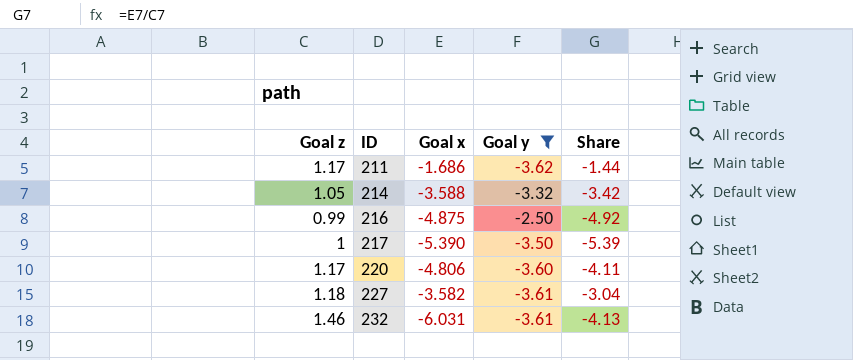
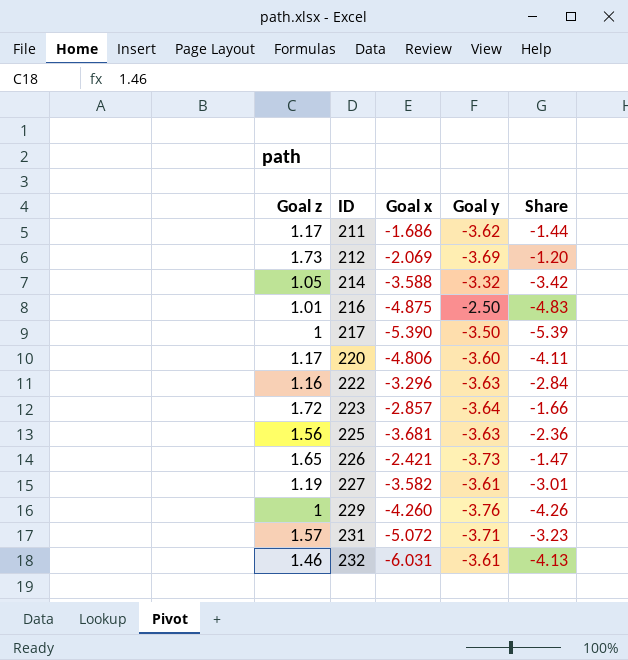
filter: Goal y >= -3.62 -> none
216 | Goal z: 0.99 -> 1.01
216 | Share: -4.92 -> -4.83
227 | Goal z: 1.18 -> 1.19
227 | Share: -3.04 -> -3.01

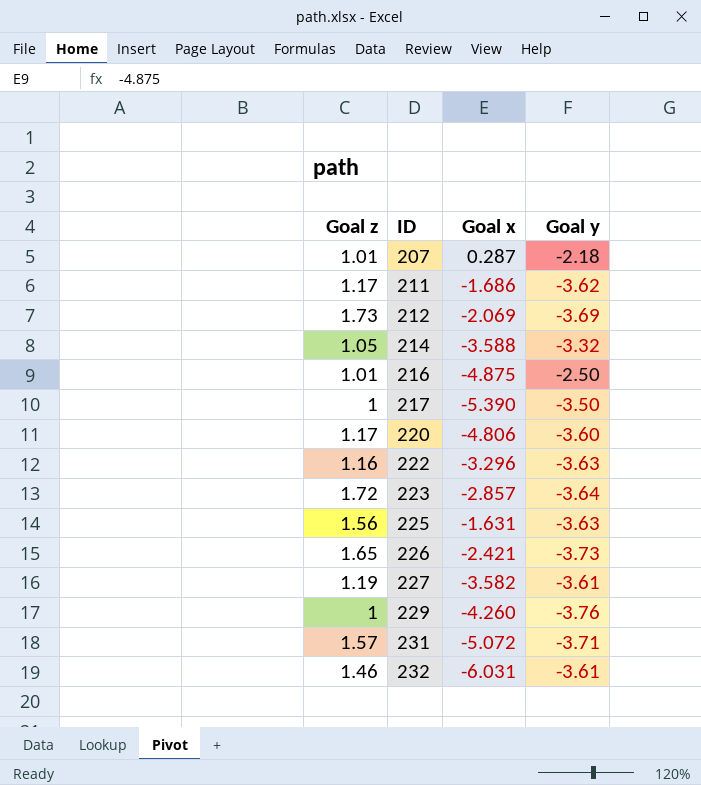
column Share | formula: [Goal x] / [Goal z] -> none
row 207: none -> 1.01 | 0.287 | -2.18
225 | Goal x: -3.681 -> -1.631

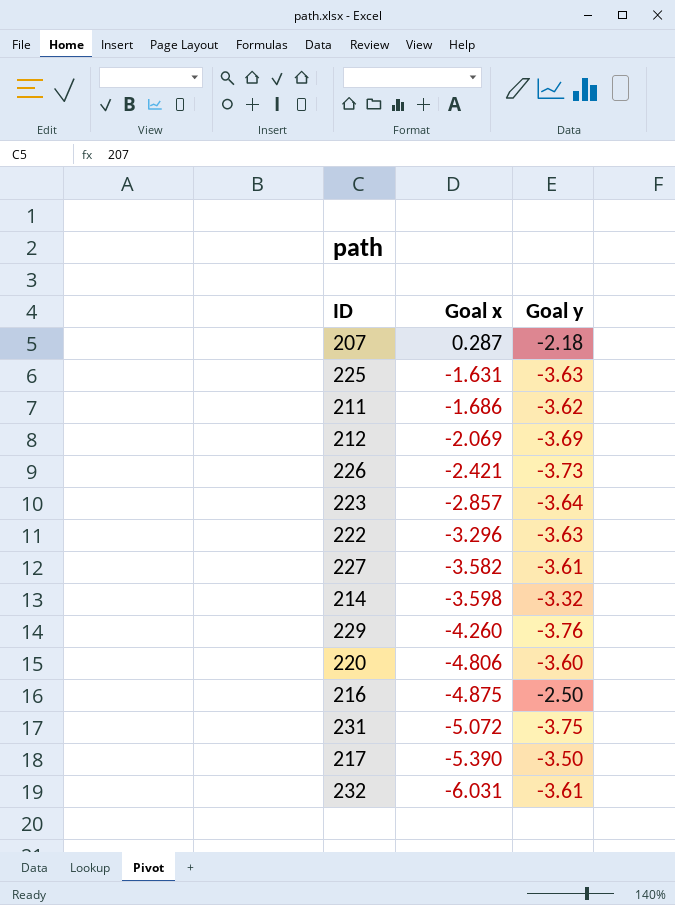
row order: ID ascending -> Goal x descending
column Goal z | position: 1 -> none
214 | Goal x: -3.588 -> -3.598
231 | Goal y: -3.71 -> -3.75

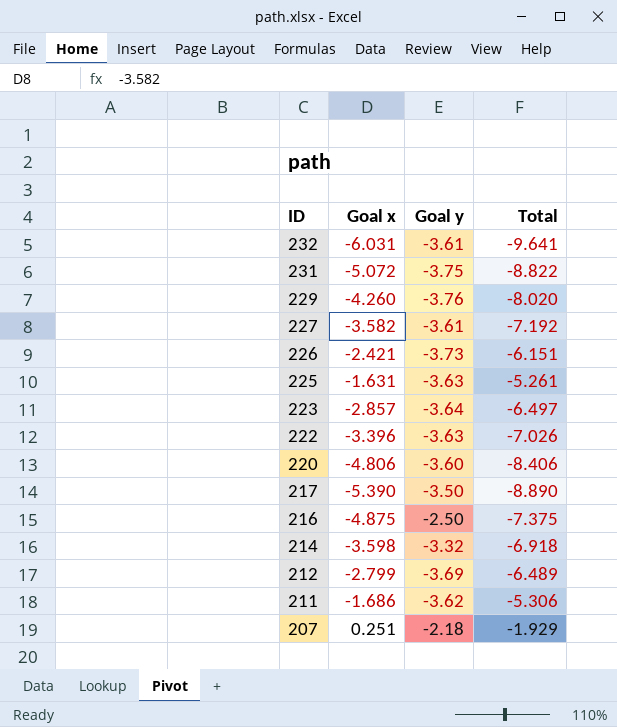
row order: Goal x descending -> ID descending
column Total | formula: none -> [Goal x] + [Goal y]
222 | Goal x: -3.296 -> -3.396
212 | Goal x: -2.069 -> -2.799
207 | Goal x: 0.287 -> 0.251

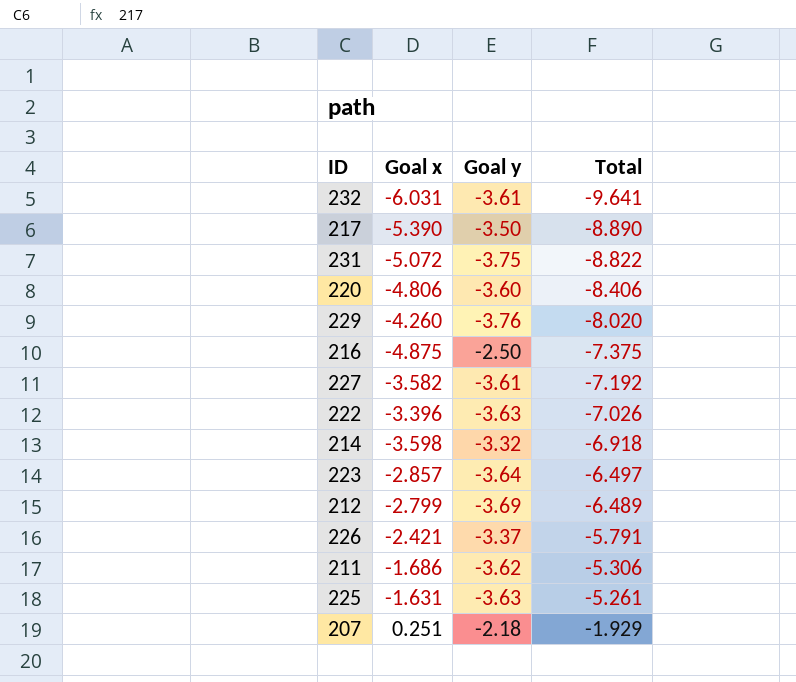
row order: ID descending -> Total ascending
226 | Goal y: -3.73 -> -3.37
226 | Total: -6.151 -> -5.791

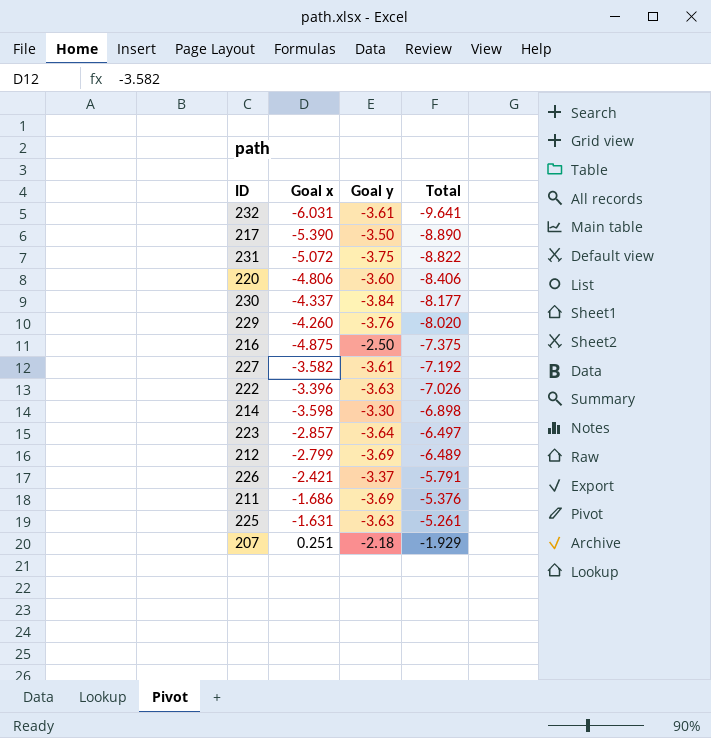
row 230: none -> -4.337 | -3.84 | -8.177
214 | Goal y: -3.32 -> -3.30
214 | Total: -6.918 -> -6.898
211 | Goal y: -3.62 -> -3.69
211 | Total: -5.306 -> -5.376

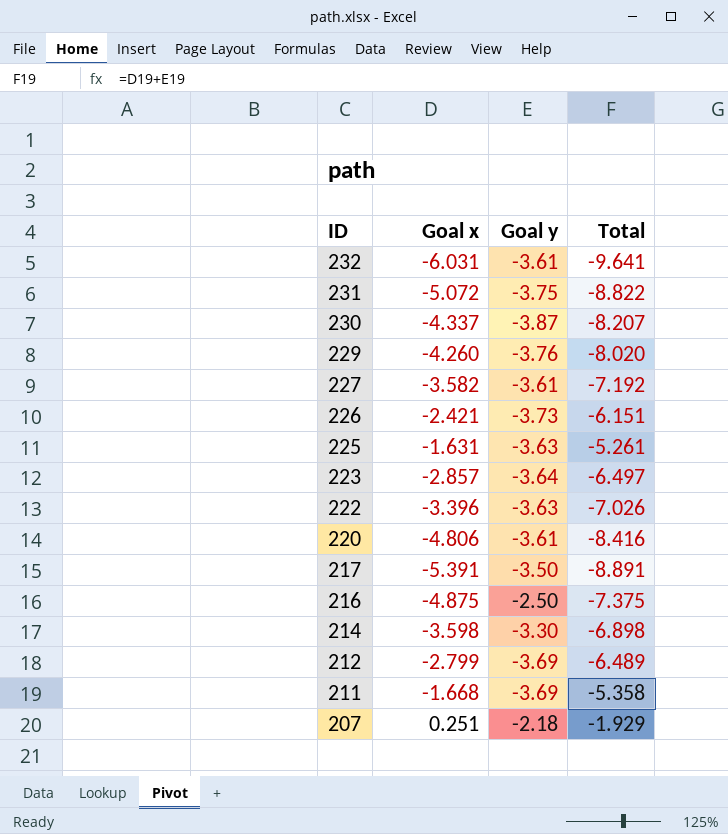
row order: Total ascending -> ID descending
230 | Goal y: -3.84 -> -3.87
230 | Total: -8.177 -> -8.207
226 | Goal y: -3.37 -> -3.73
226 | Total: -5.791 -> -6.151
220 | Goal y: -3.60 -> -3.61
220 | Total: -8.406 -> -8.416
217 | Goal x: -5.390 -> -5.391
217 | Total: -8.890 -> -8.891
211 | Goal x: -1.686 -> -1.668
211 | Total: -5.376 -> -5.358

